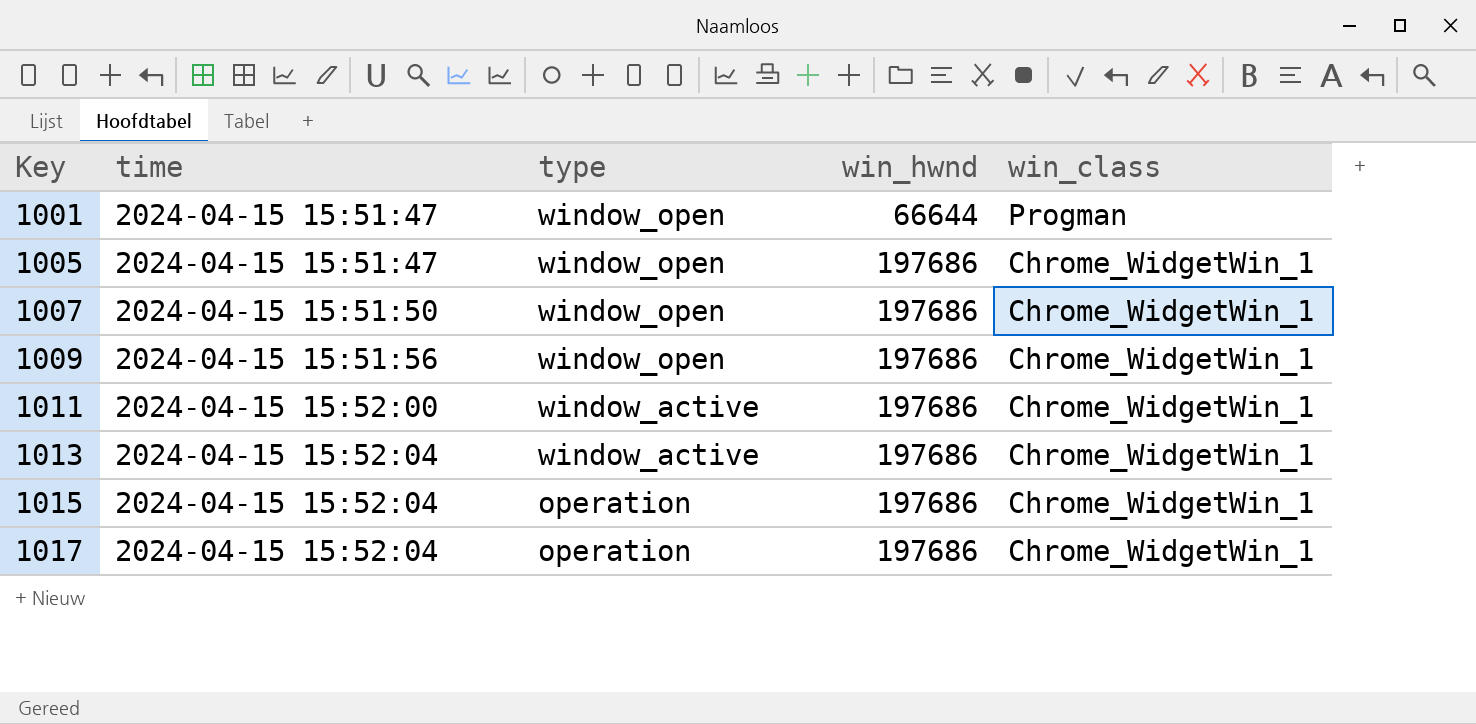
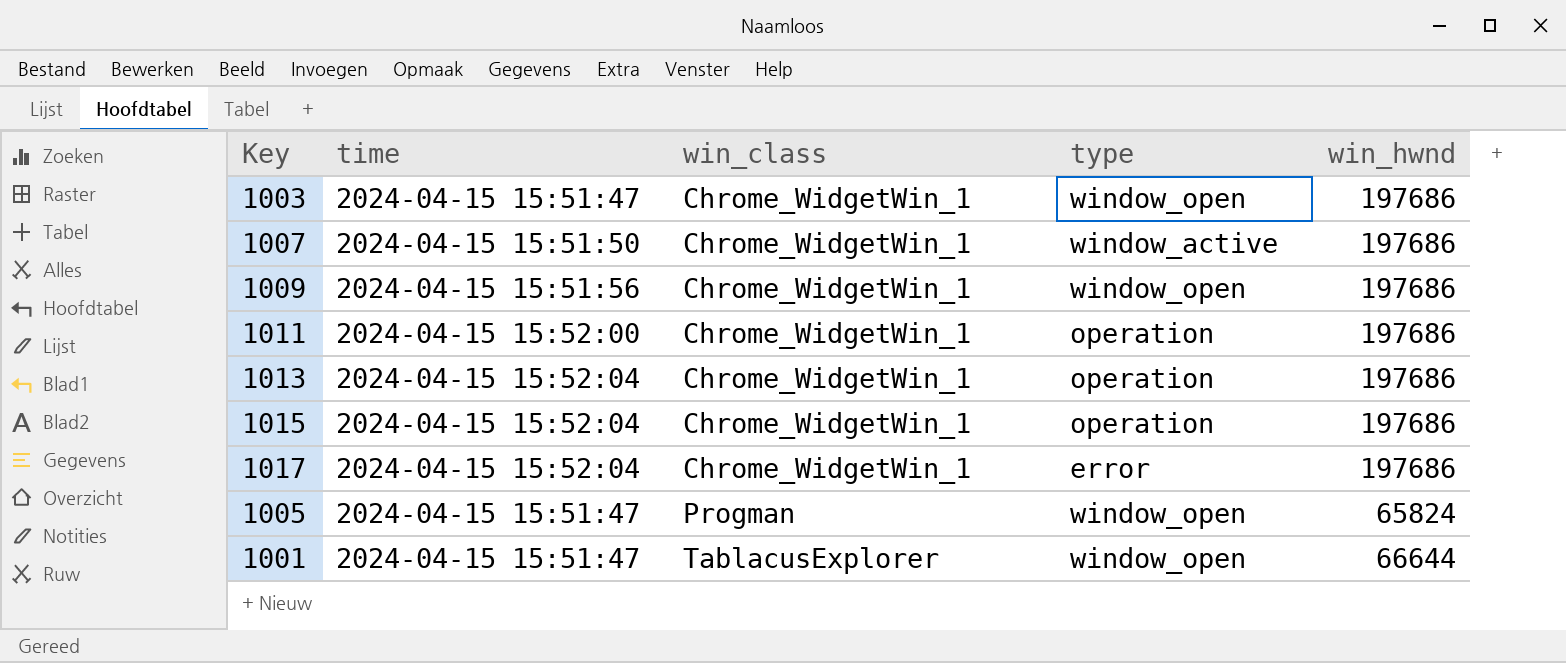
row order: Key ascending -> win_class ascending
column win_class | position: 5 -> 3
row 1003: none -> 2024-04-15 15:51:47 | Chrome_WidgetWin_1 | window_open | 197686
1007 | type: window_open -> window_active
1011 | type: window_active -> operation
1013 | type: window_active -> operation
1017 | type: operation -> error
1005 | win_class: Chrome_WidgetWin_1 -> Progman
1005 | win_hwnd: 197686 -> 65824
1001 | win_class: Progman -> TablacusExplorer

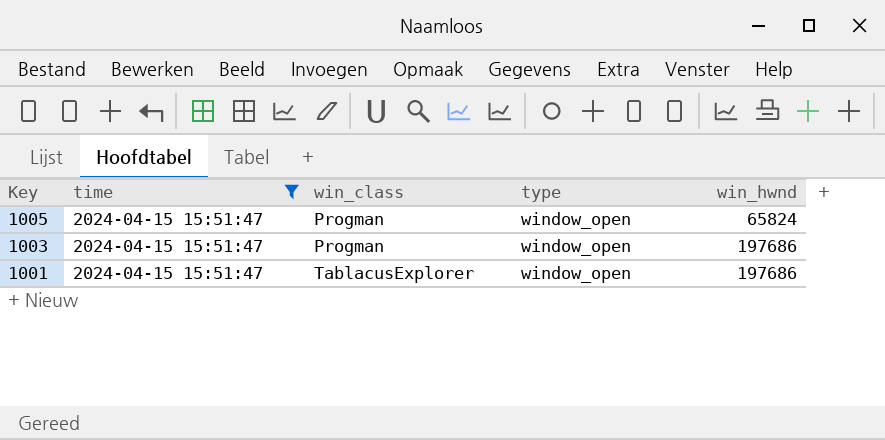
filter: none -> time = 2024-04-15 15:51:47
row order: win_class ascending -> Key descending
1003 | win_class: Chrome_WidgetWin_1 -> Progman
1001 | win_hwnd: 66644 -> 197686

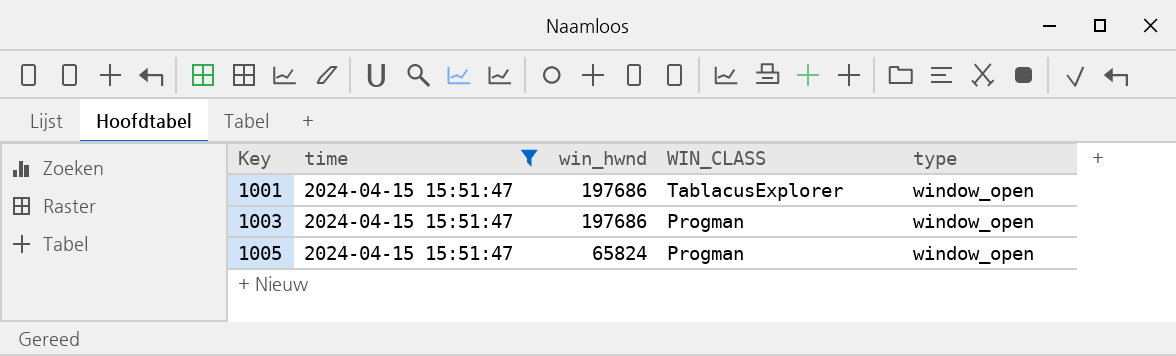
row order: Key descending -> Key ascending
column win_hwnd | position: 5 -> 3
column name: win_class -> WIN_CLASS

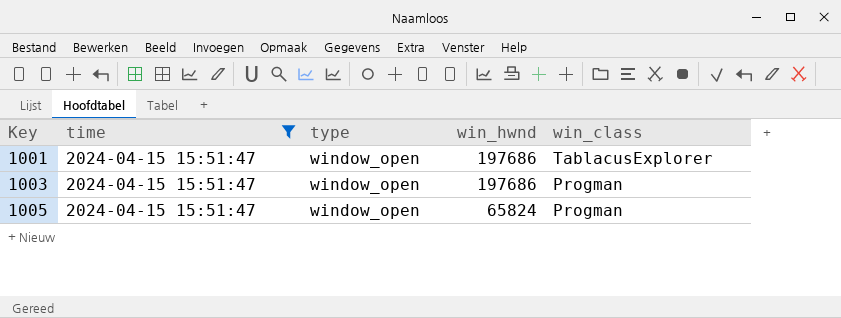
column type | position: 5 -> 3
column name: WIN_CLASS -> win_class

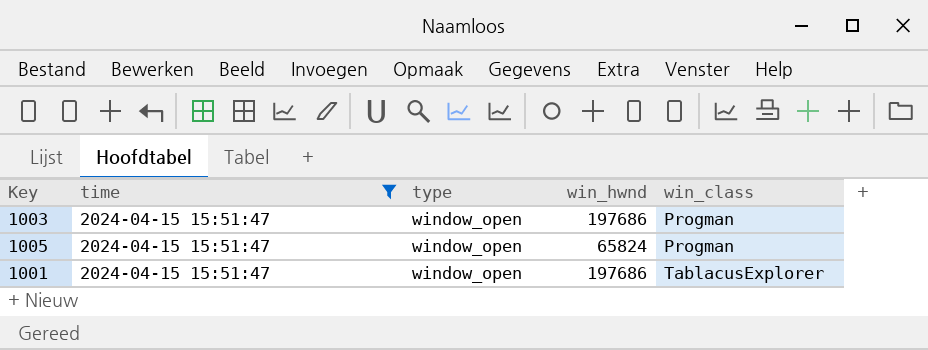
row order: Key ascending -> win_class ascending

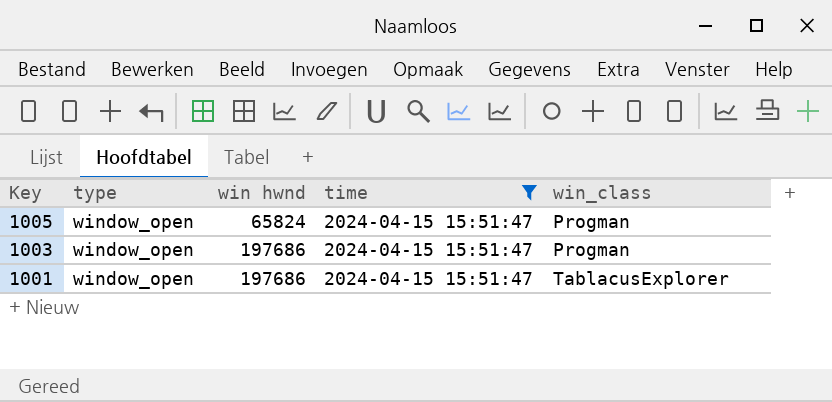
row order: win_class ascending -> Key descending
column name: win_hwnd -> win hwnd
column time | position: 2 -> 4

